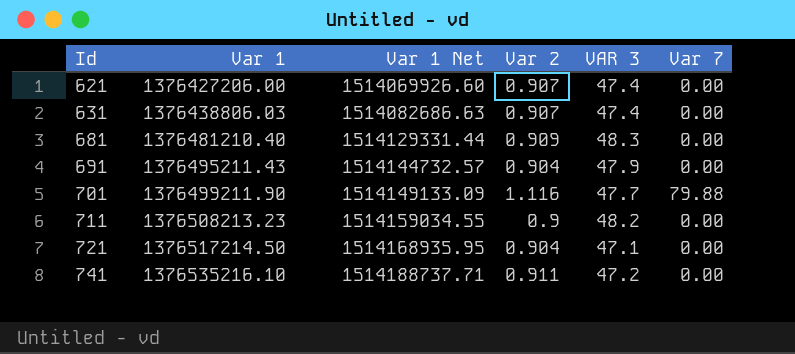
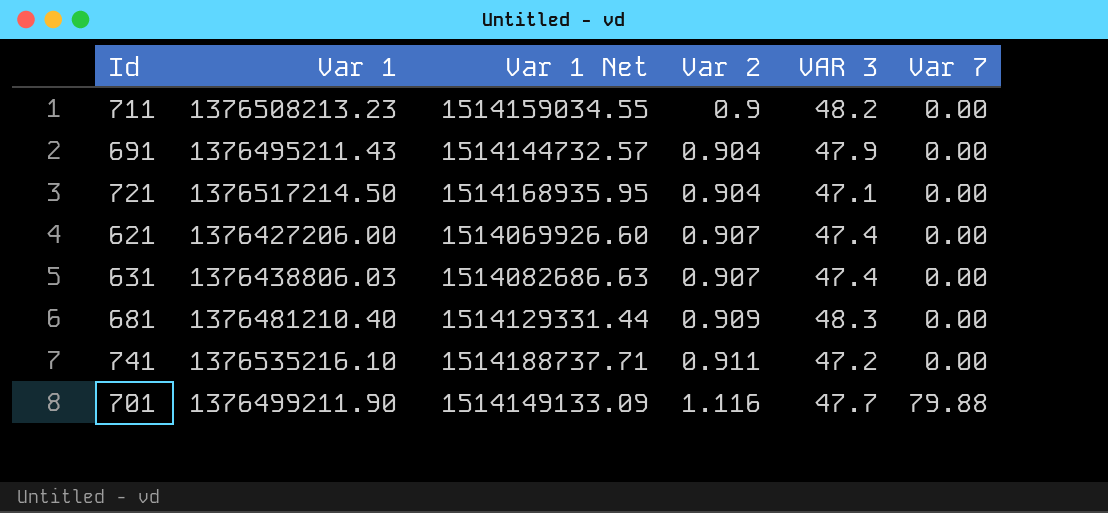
row order: Id ascending -> Var 2 ascending

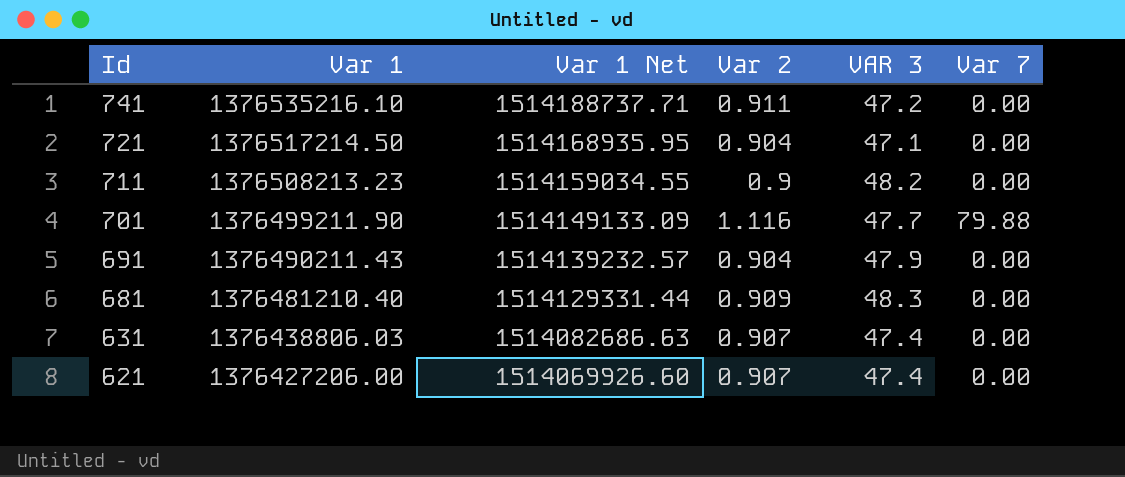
row order: Var 2 ascending -> Id descending
691 | Var 1: 1376495211.43 -> 1376490211.43
691 | Var 1 Net: 1514144732.57 -> 1514139232.57

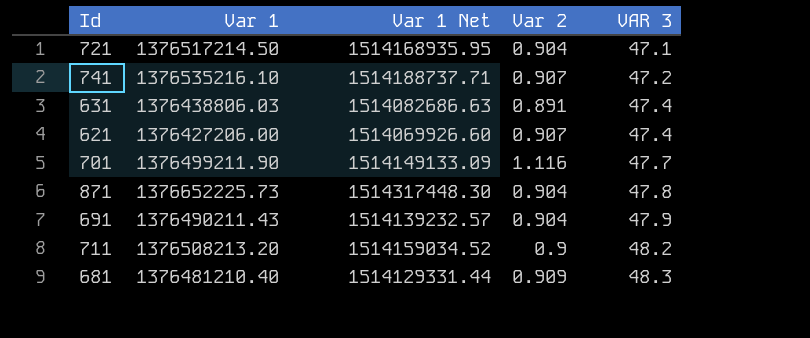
row order: Id descending -> VAR 3 ascending
column Var 7 | position: 6 -> none
741 | Var 2: 0.911 -> 0.907
631 | Var 2: 0.907 -> 0.891
row 871: none -> 1376652225.73 | 1514317448.30 | 0.904 | 47.8
711 | Var 1: 1376508213.23 -> 1376508213.20
711 | Var 1 Net: 1514159034.55 -> 1514159034.52

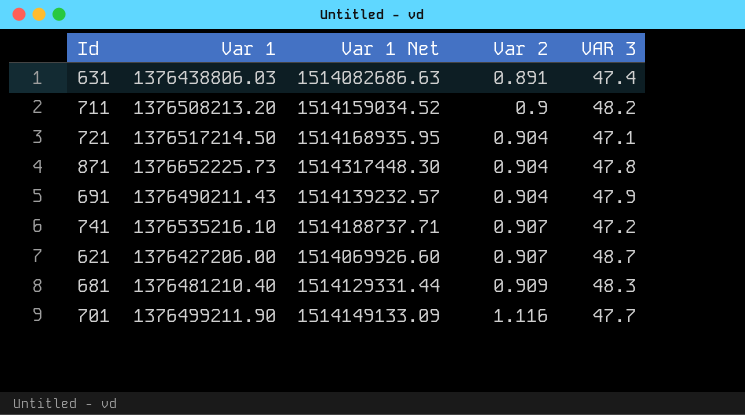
row order: VAR 3 ascending -> Var 2 ascending
621 | VAR 3: 47.4 -> 48.7

